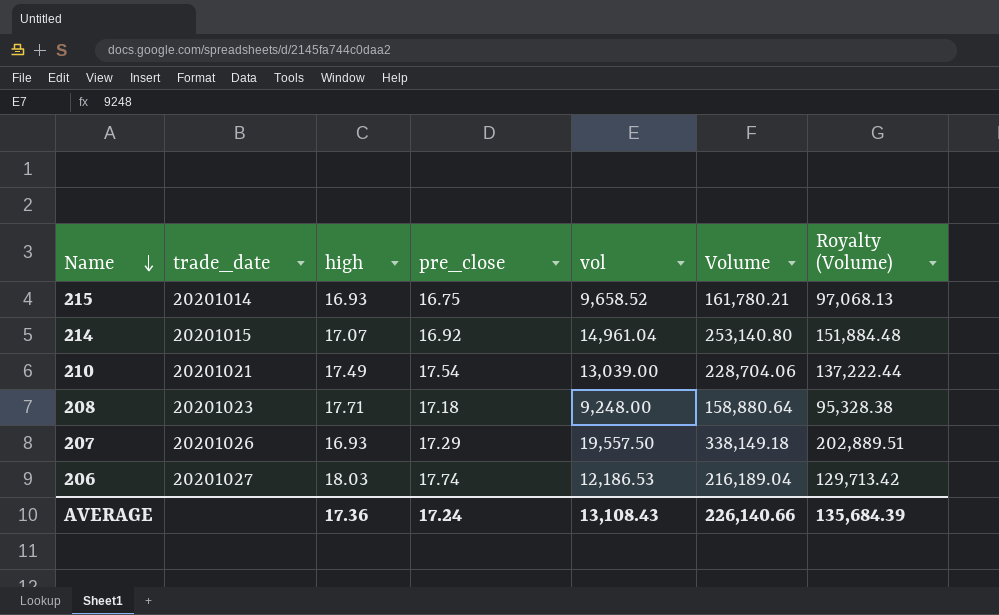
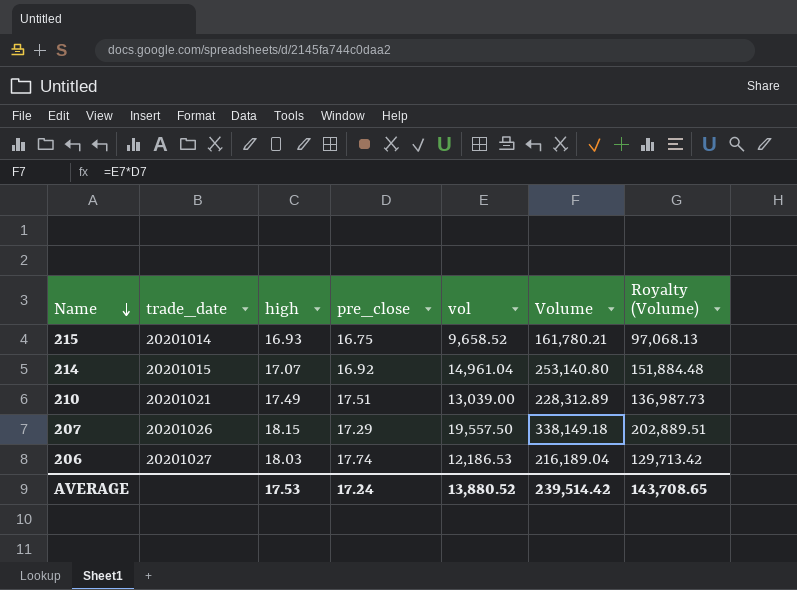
row 208: 20201023 | 17.71 | 17.18 | 9,248.00 | 158,880.64 | 95,328.38 -> none
210 | pre_close: 17.54 -> 17.51
210 | Volume: 228,704.06 -> 228,312.89
210 | Royalty (Volume): 137,222.44 -> 136,987.73
207 | high: 16.93 -> 18.15
AVERAGE | high: 17.36 -> 17.53
AVERAGE | vol: 13,108.43 -> 13,880.52
AVERAGE | Volume: 226,140.66 -> 239,514.42
AVERAGE | Royalty (Volume): 135,684.39 -> 143,708.65

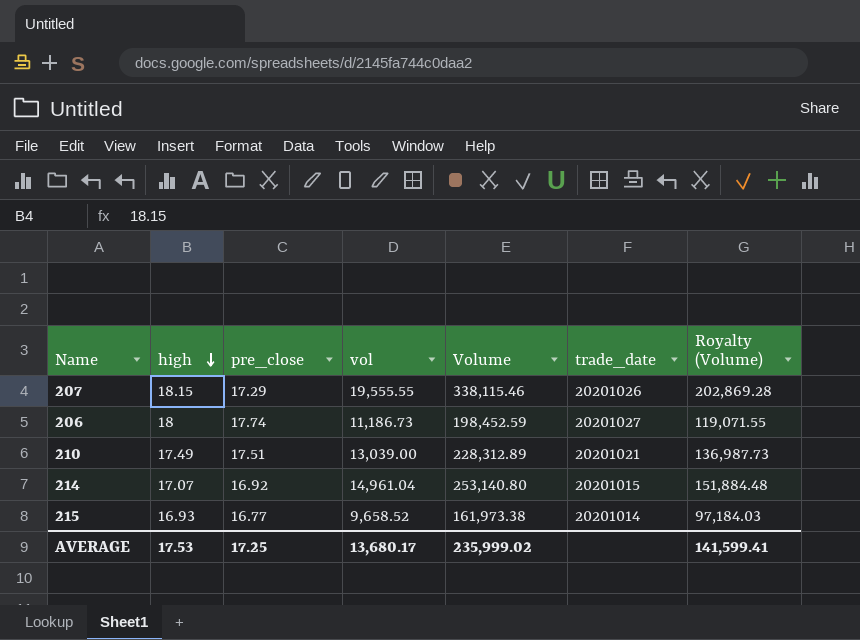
row order: Name descending -> high descending
column trade_date | position: 2 -> 6
207 | vol: 19,557.50 -> 19,555.55
207 | Volume: 338,149.18 -> 338,115.46
207 | Royalty (Volume): 202,889.51 -> 202,869.28
206 | high: 18.03 -> 18
206 | vol: 12,186.53 -> 11,186.73
206 | Volume: 216,189.04 -> 198,452.59
206 | Royalty (Volume): 129,713.42 -> 119,071.55
215 | pre_close: 16.75 -> 16.77
215 | Volume: 161,780.21 -> 161,973.38
215 | Royalty (Volume): 97,068.13 -> 97,184.03
AVERAGE | pre_close: 17.24 -> 17.25
AVERAGE | vol: 13,880.52 -> 13,680.17
AVERAGE | Volume: 239,514.42 -> 235,999.02
AVERAGE | Royalty (Volume): 143,708.65 -> 141,599.41

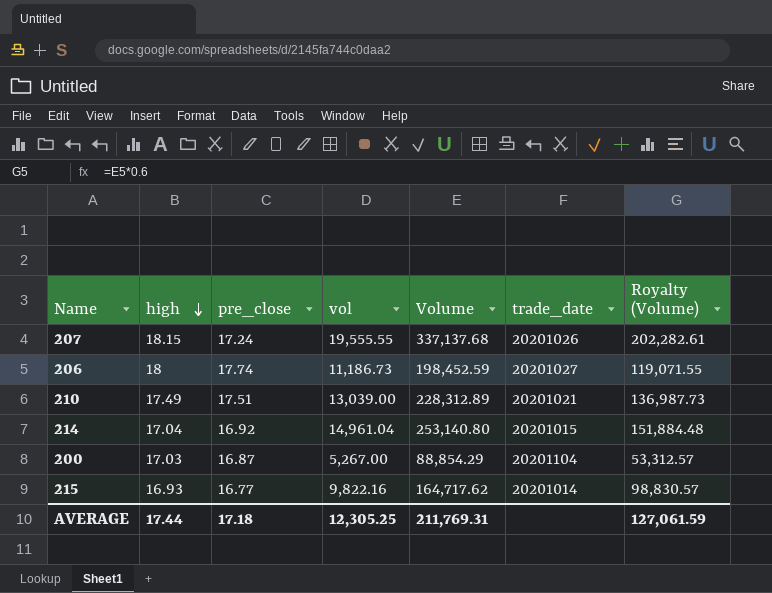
207 | pre_close: 17.29 -> 17.24
207 | Volume: 338,115.46 -> 337,137.68
207 | Royalty (Volume): 202,869.28 -> 202,282.61
214 | high: 17.07 -> 17.04
row 200: none -> 17.03 | 16.87 | 5,267.00 | 88,854.29 | 20201104 | 53,312.57
215 | vol: 9,658.52 -> 9,822.16
215 | Volume: 161,973.38 -> 164,717.62
215 | Royalty (Volume): 97,184.03 -> 98,830.57
AVERAGE | high: 17.53 -> 17.44
AVERAGE | pre_close: 17.25 -> 17.18
AVERAGE | vol: 13,680.17 -> 12,305.25
AVERAGE | Volume: 235,999.02 -> 211,769.31
AVERAGE | Royalty (Volume): 141,599.41 -> 127,061.59

